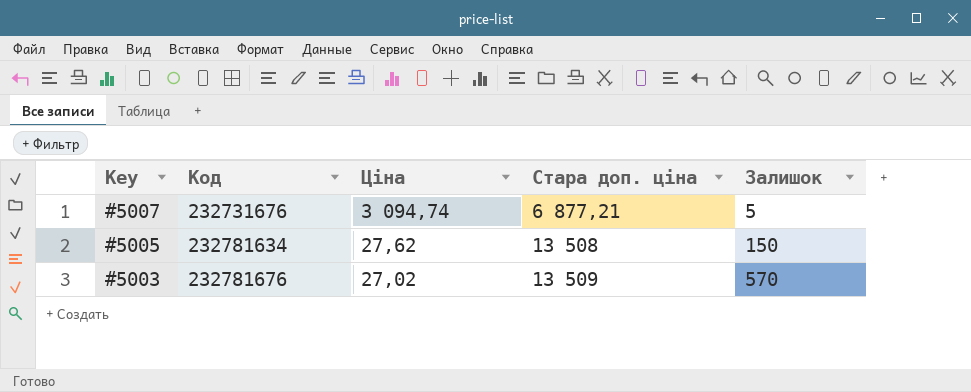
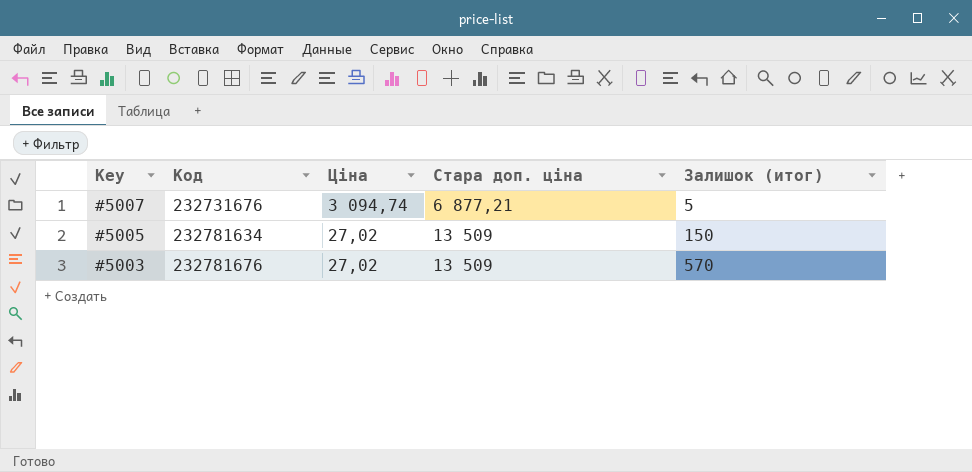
column name: Залишок -> Залишок (итог)
#5005 | Ціна: 27,62 -> 27,02
#5005 | Стара доп. ціна: 13 508 -> 13 509

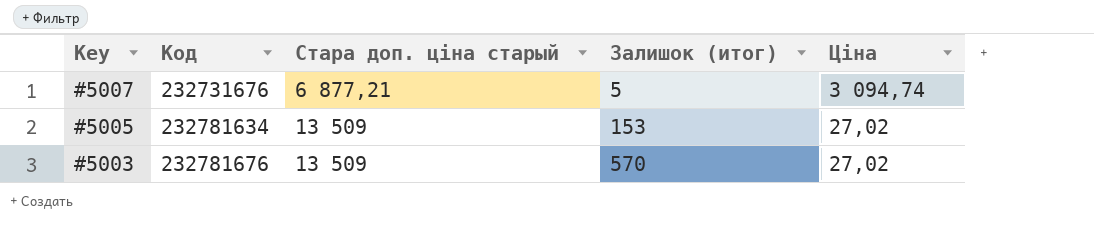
column name: Стара доп. ціна -> Стара доп. ціна старый
column Ціна | position: 3 -> 5
#5005 | Залишок (итог): 150 -> 153

